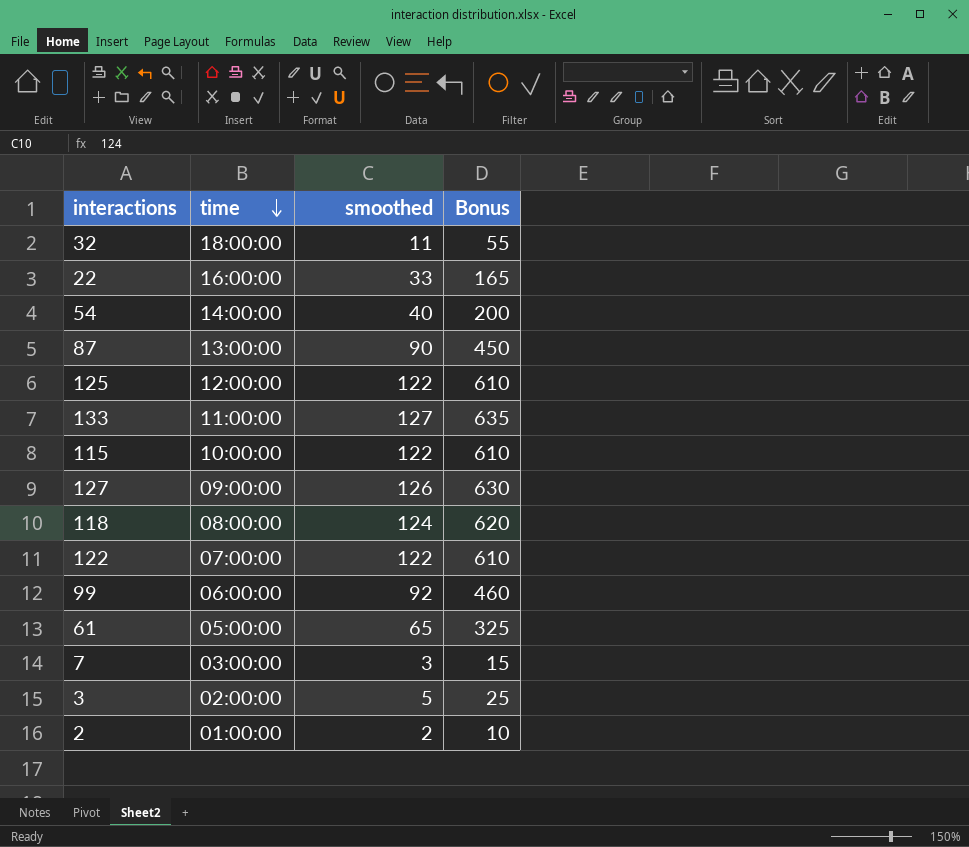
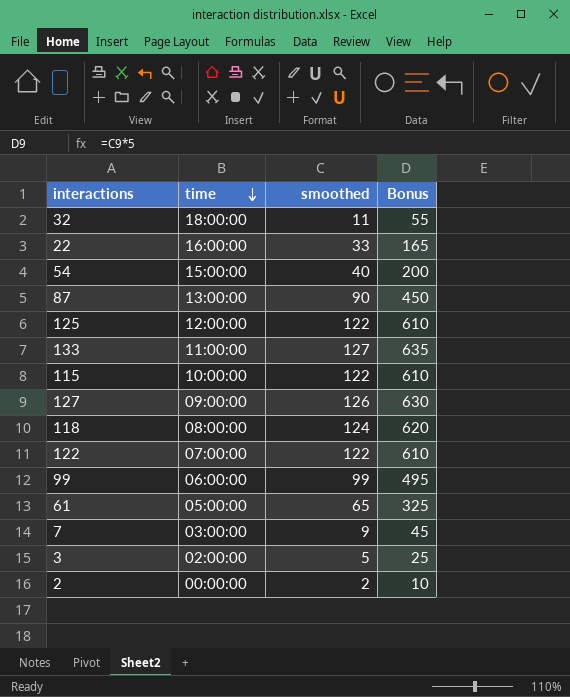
54 | time: 14:00:00 -> 15:00:00
99 | smoothed: 92 -> 99
99 | Bonus: 460 -> 495
7 | smoothed: 3 -> 9
7 | Bonus: 15 -> 45
2 | time: 01:00:00 -> 00:00:00

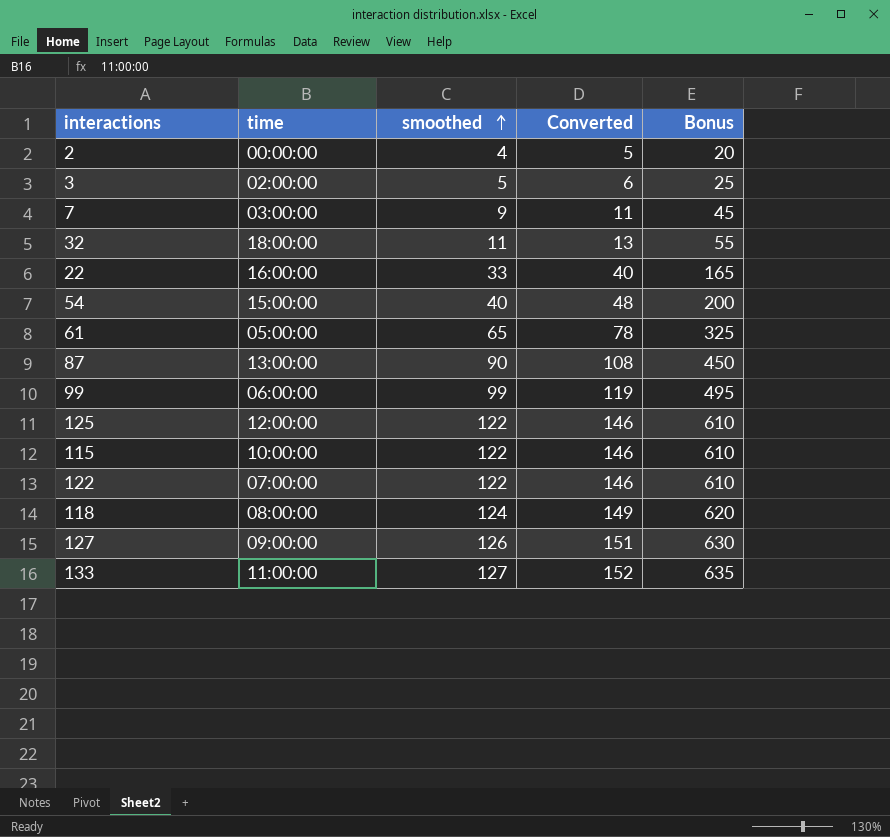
row order: time descending -> smoothed ascending
column Converted | formula: none -> [smoothed] * 1.2
2 | smoothed: 2 -> 4
2 | Bonus: 10 -> 20

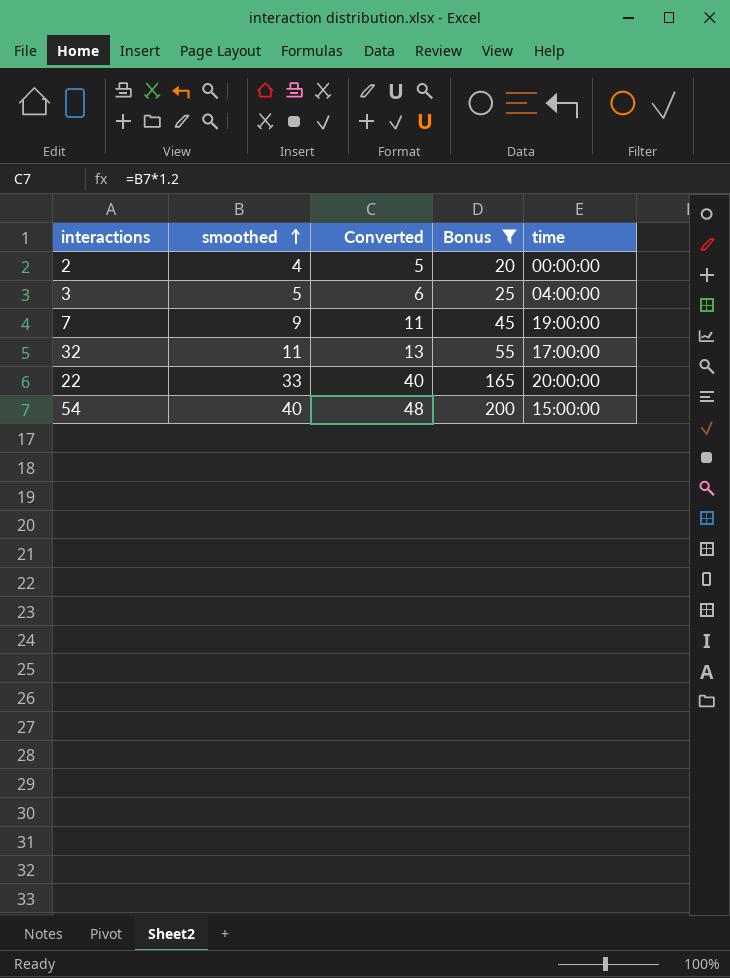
filter: none -> Bonus <= 200
column time | position: 2 -> 5
3 | time: 02:00:00 -> 04:00:00
7 | time: 03:00:00 -> 19:00:00
32 | time: 18:00:00 -> 17:00:00
22 | time: 16:00:00 -> 20:00:00

